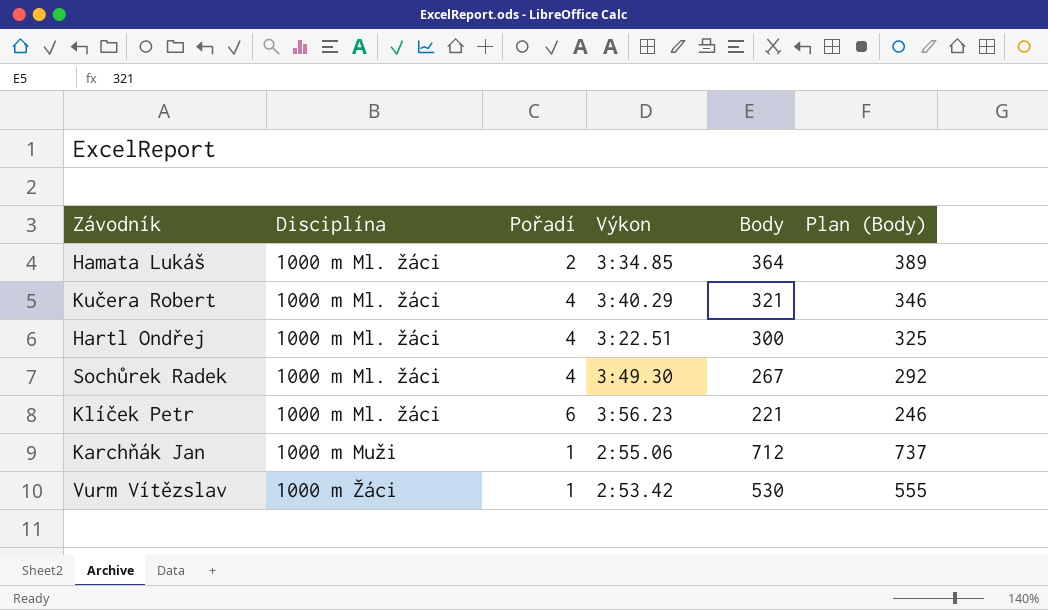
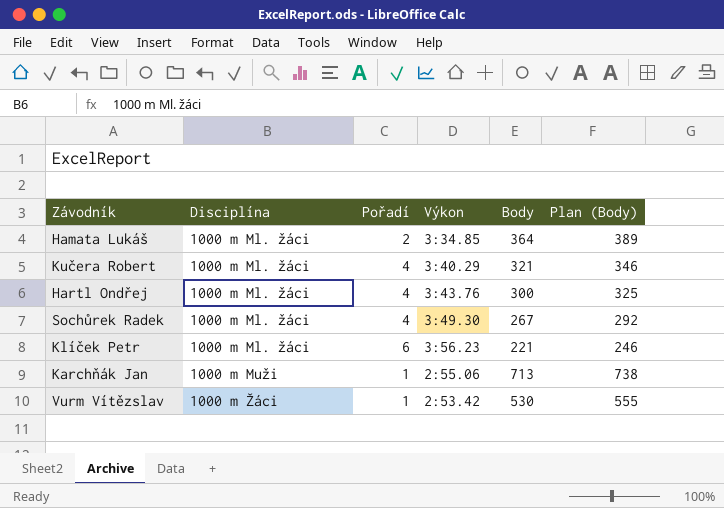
Hartl Ondřej | Výkon: 3:22.51 -> 3:43.76
Karchňák Jan | Body: 712 -> 713
Karchňák Jan | Plan (Body): 737 -> 738

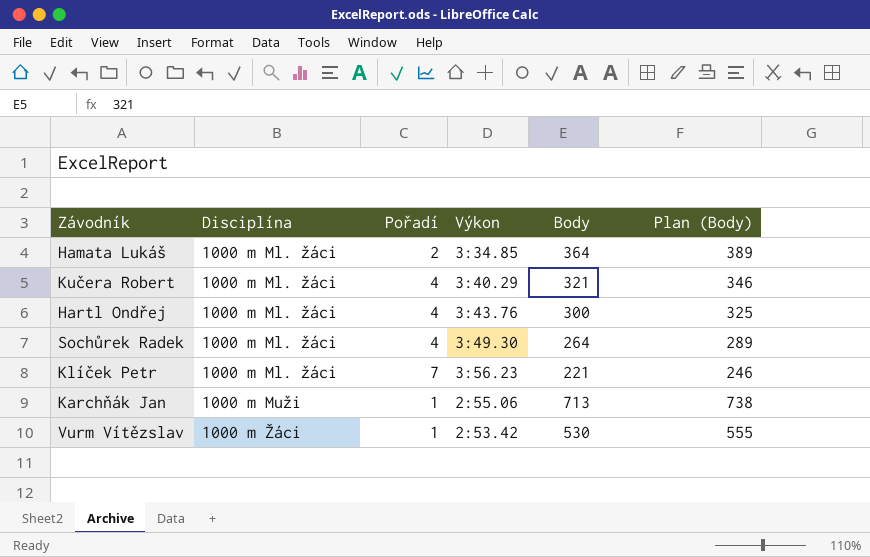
Sochůrek Radek | Body: 267 -> 264
Sochůrek Radek | Plan (Body): 292 -> 289
Klíček Petr | Pořadí: 6 -> 7

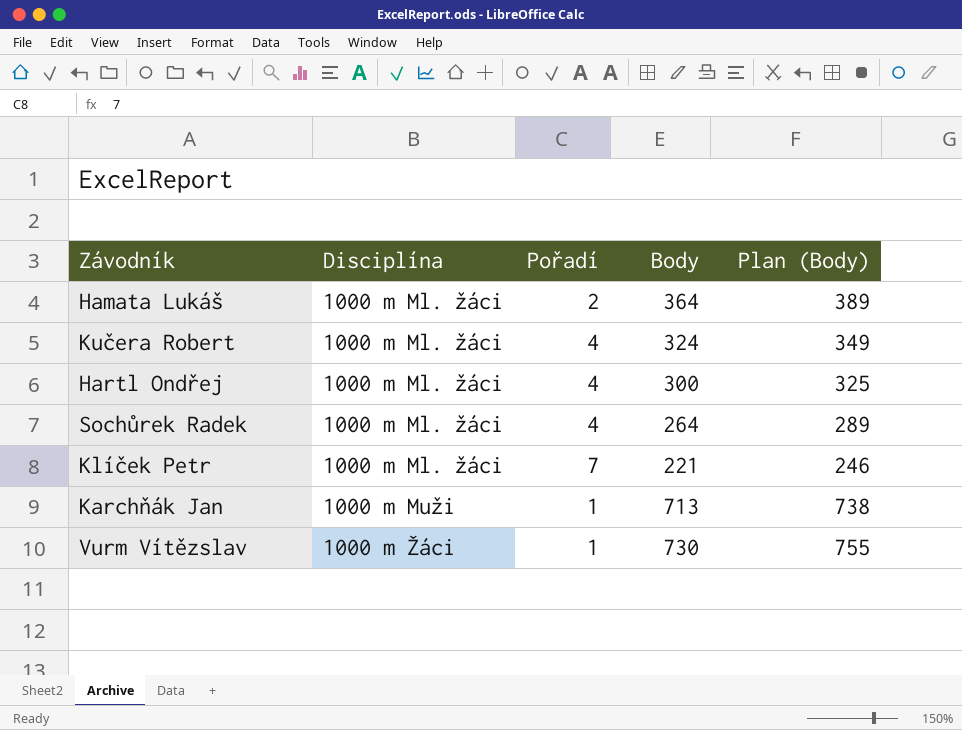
column Výkon | position: 4 -> none
Kučera Robert | Body: 321 -> 324
Kučera Robert | Plan (Body): 346 -> 349
Vurm Vítězslav | Body: 530 -> 730
Vurm Vítězslav | Plan (Body): 555 -> 755

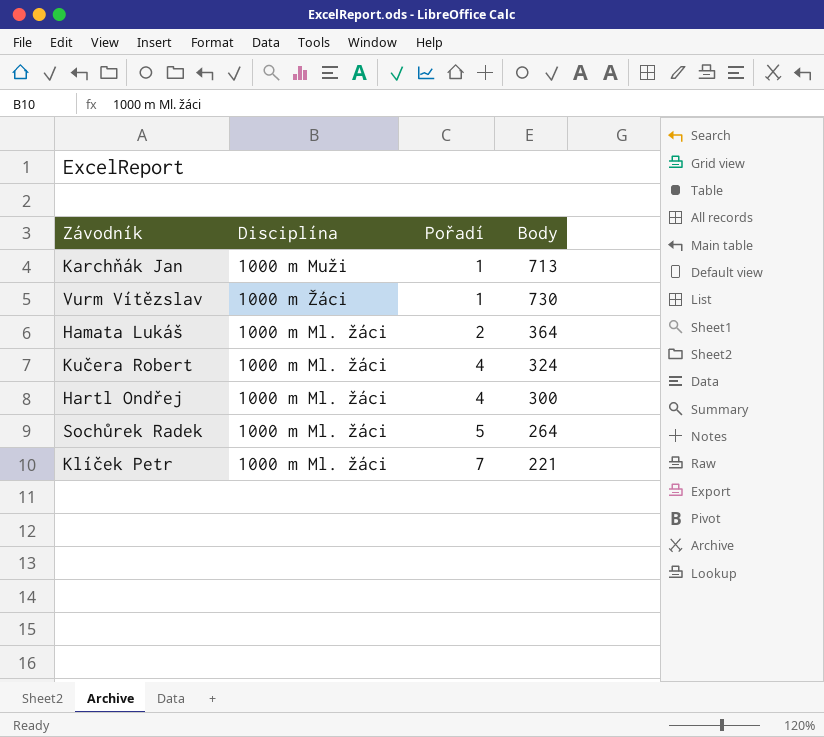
row order: Disciplína ascending -> Pořadí ascending
column Plan (Body) | formula: [Body] + 25 -> none
Sochůrek Radek | Pořadí: 4 -> 5

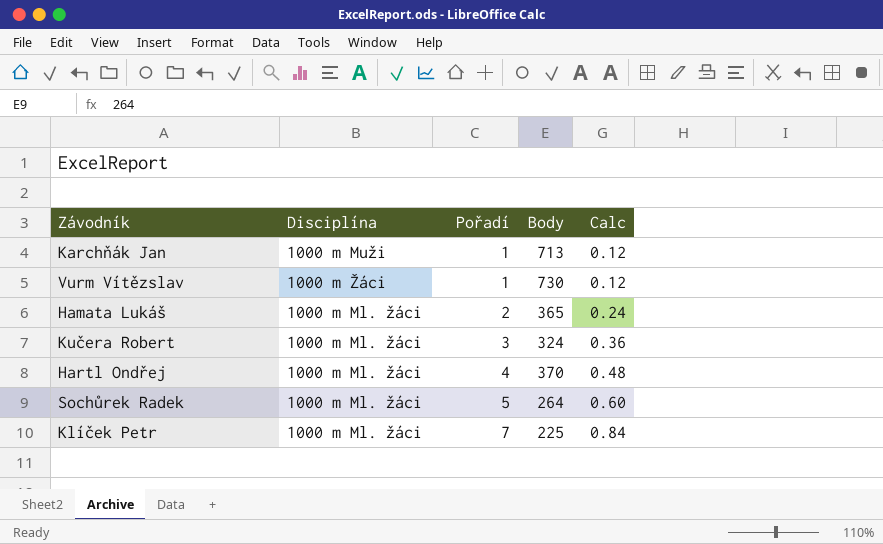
column Calc | formula: none -> [Pořadí] * 0.12
Hamata Lukáš | Body: 364 -> 365
Kučera Robert | Pořadí: 4 -> 3
Hartl Ondřej | Body: 300 -> 370
Klíček Petr | Body: 221 -> 225

